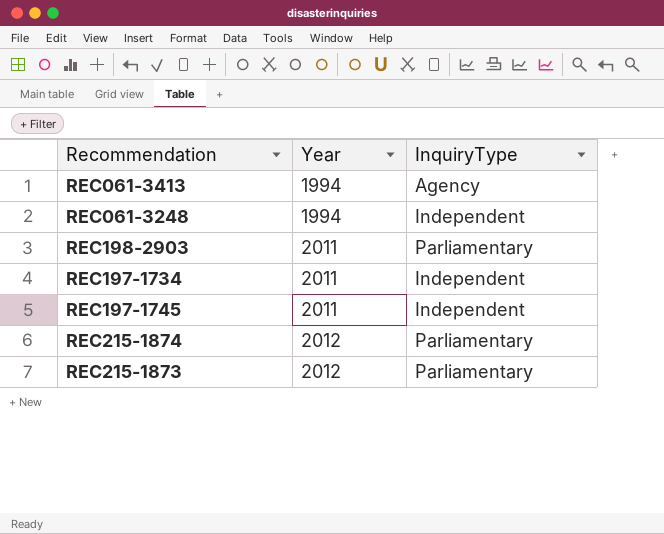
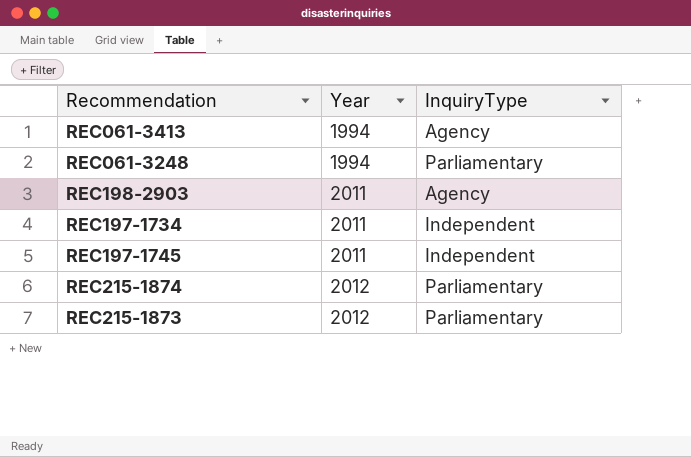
REC061-3248 | InquiryType: Independent -> Parliamentary
REC198-2903 | InquiryType: Parliamentary -> Agency

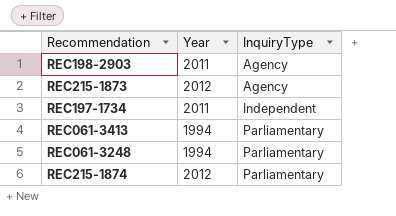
row order: Year ascending -> InquiryType ascending
row REC197-1745: 2011 | Independent -> none
REC215-1873 | InquiryType: Parliamentary -> Agency
REC061-3413 | InquiryType: Agency -> Parliamentary

